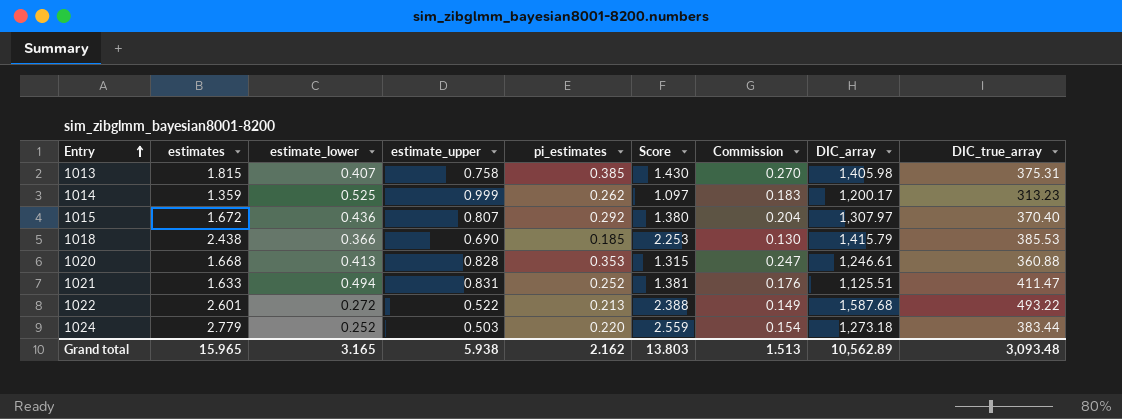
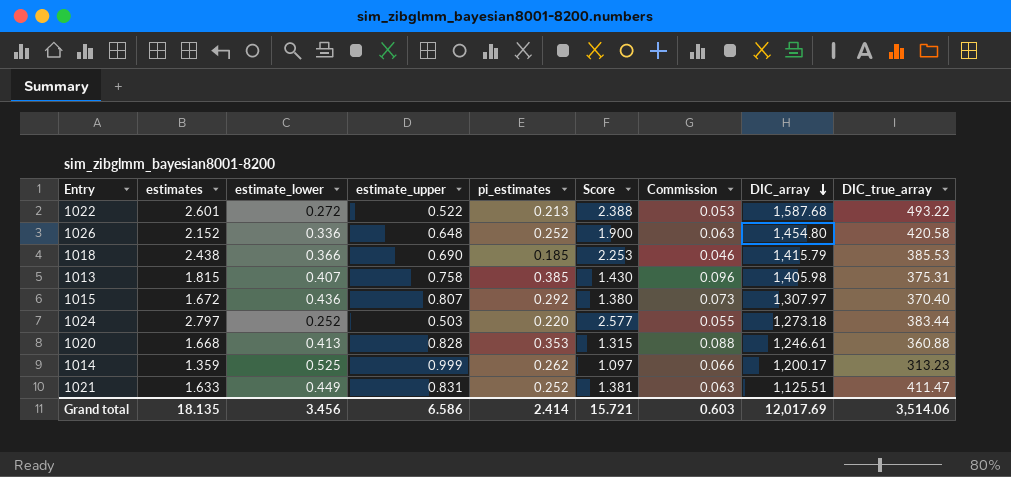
row order: Entry ascending -> DIC_array descending
column Commission | formula: [pi_estimates] * 0.7 -> [pi_estimates] * 0.25
row 1026: none -> 2.152 | 0.336 | 0.648 | 0.252 | 1.900 | 0.063 | 1,454.80 | 420.58
1024 | estimates: 2.779 -> 2.797
1024 | Score: 2.559 -> 2.577
1021 | estimate_lower: 0.494 -> 0.449
Grand total | estimates: 15.965 -> 18.135
Grand total | estimate_lower: 3.165 -> 3.456
Grand total | estimate_upper: 5.938 -> 6.586
Grand total | pi_estimates: 2.162 -> 2.414
Grand total | Score: 13.803 -> 15.721
Grand total | Commission: 1.513 -> 0.603
Grand total | DIC_array: 10,562.89 -> 12,017.69
Grand total | DIC_true_array: 3,093.48 -> 3,514.06

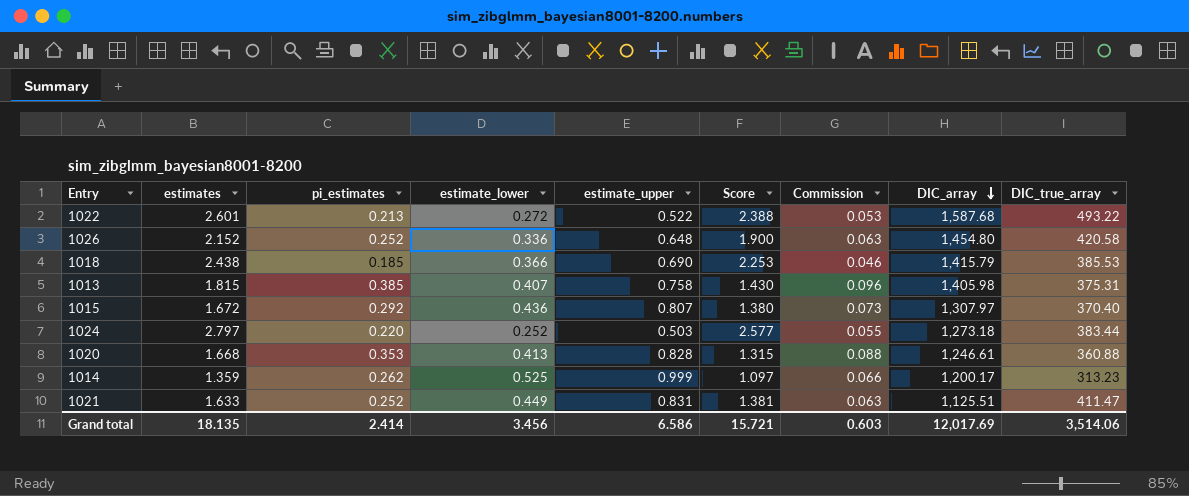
column pi_estimates | position: 5 -> 3

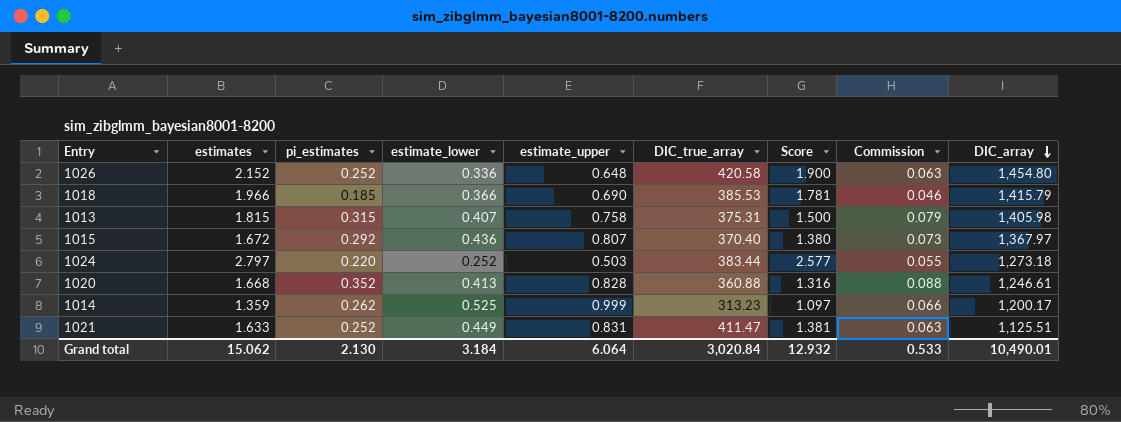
column DIC_true_array | position: 9 -> 6
row 1022: 2.601 | 0.213 | 0.272 | 0.522 | 2.388 | 0.053 | 1,587.68 | 493.22 -> none
1018 | estimates: 2.438 -> 1.966
1018 | Score: 2.253 -> 1.781
1013 | pi_estimates: 0.385 -> 0.315
1013 | Score: 1.430 -> 1.500
1013 | Commission: 0.096 -> 0.079
1015 | DIC_array: 1,307.97 -> 1,367.97
1020 | pi_estimates: 0.353 -> 0.352
1020 | Score: 1.315 -> 1.316
Grand total | estimates: 18.135 -> 15.062
Grand total | pi_estimates: 2.414 -> 2.130
Grand total | estimate_lower: 3.456 -> 3.184
Grand total | estimate_upper: 6.586 -> 6.064
Grand total | DIC_true_array: 3,514.06 -> 3,020.84
Grand total | Score: 15.721 -> 12.932
Grand total | Commission: 0.603 -> 0.533
Grand total | DIC_array: 12,017.69 -> 10,490.01

